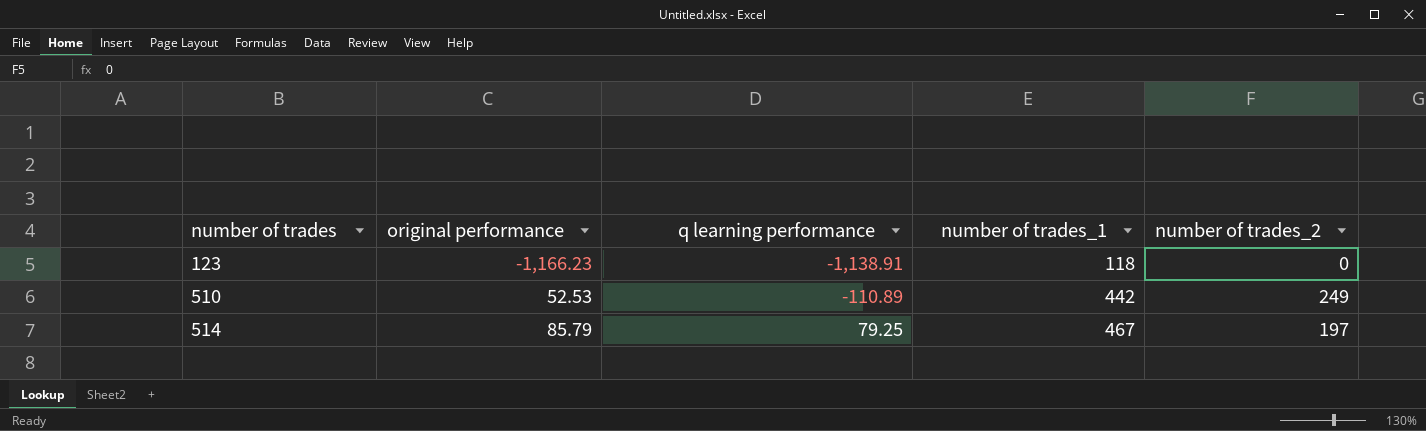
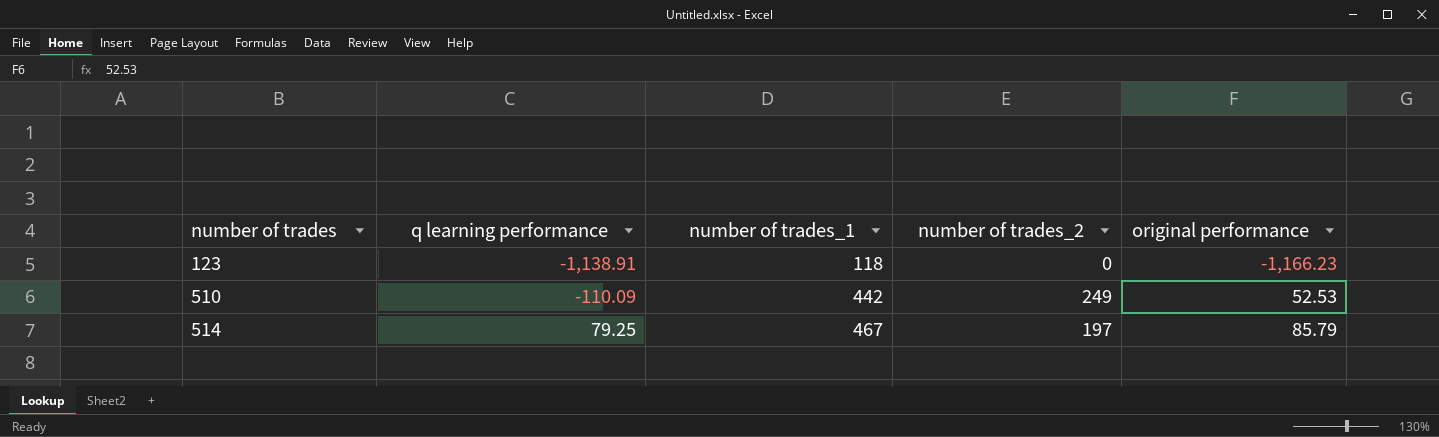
column original performance | position: 2 -> 5
510 | q learning performance: -110.89 -> -110.09

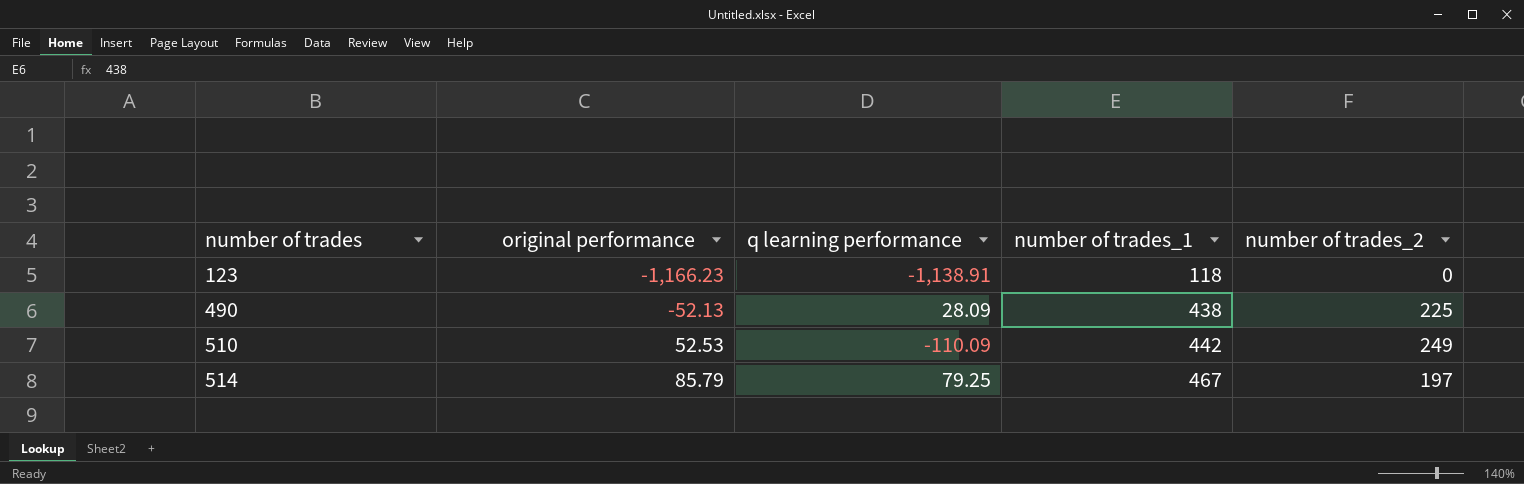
column original performance | position: 5 -> 2
row 490: none -> -52.13 | 28.09 | 438 | 225

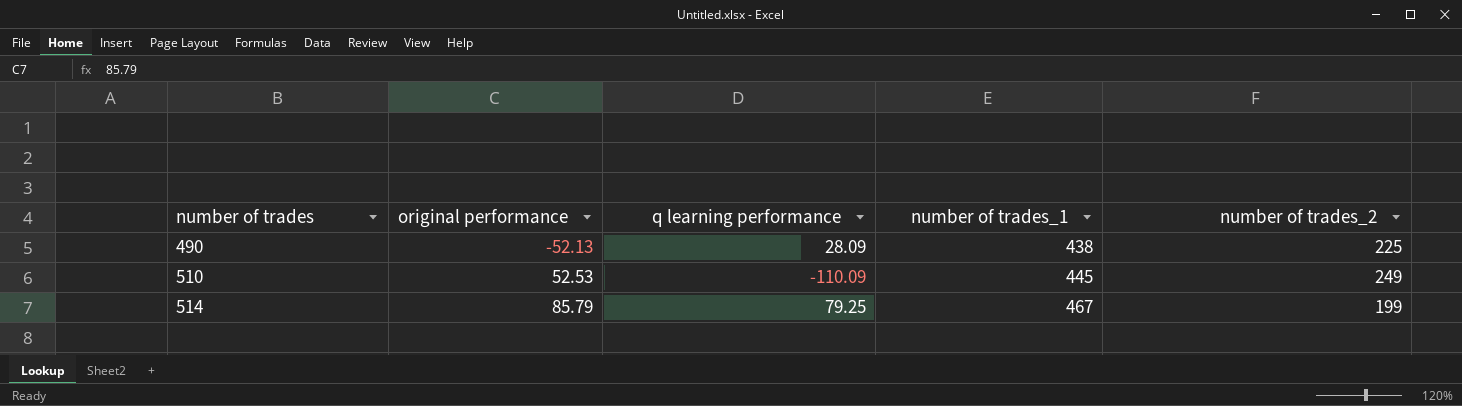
row 123: -1,166.23 | -1,138.91 | 118 | 0 -> none
510 | number of trades_1: 442 -> 445
514 | number of trades_2: 197 -> 199

